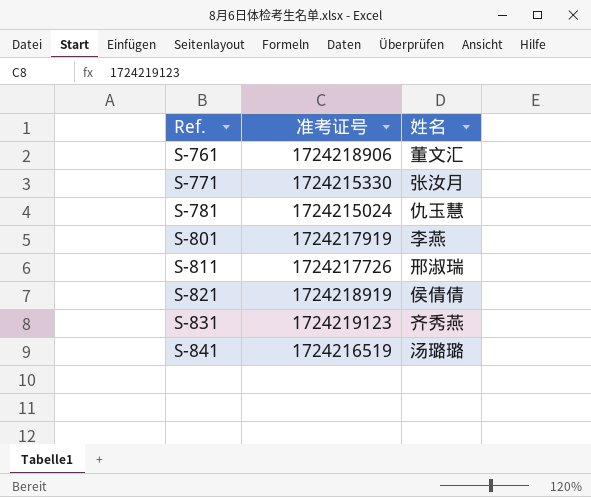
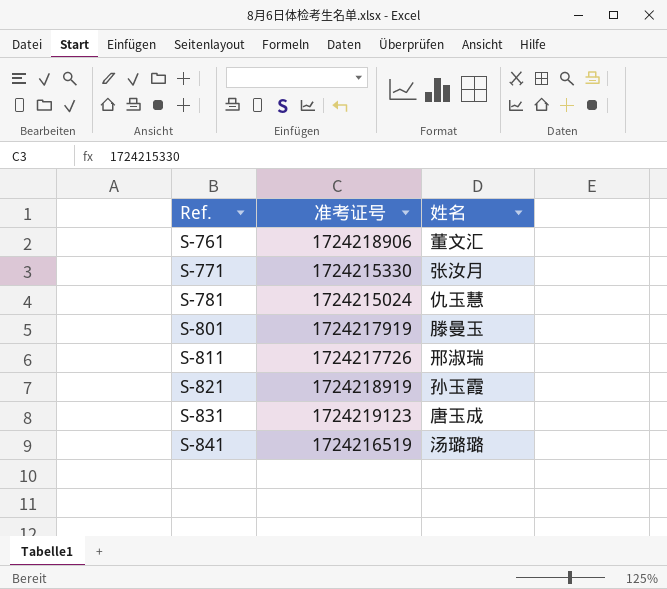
S-801 | 姓名: 李燕 -> 滕曼玉
S-821 | 姓名: 侯倩倩 -> 孙玉霞
S-831 | 姓名: 齐秀燕 -> 唐玉成

